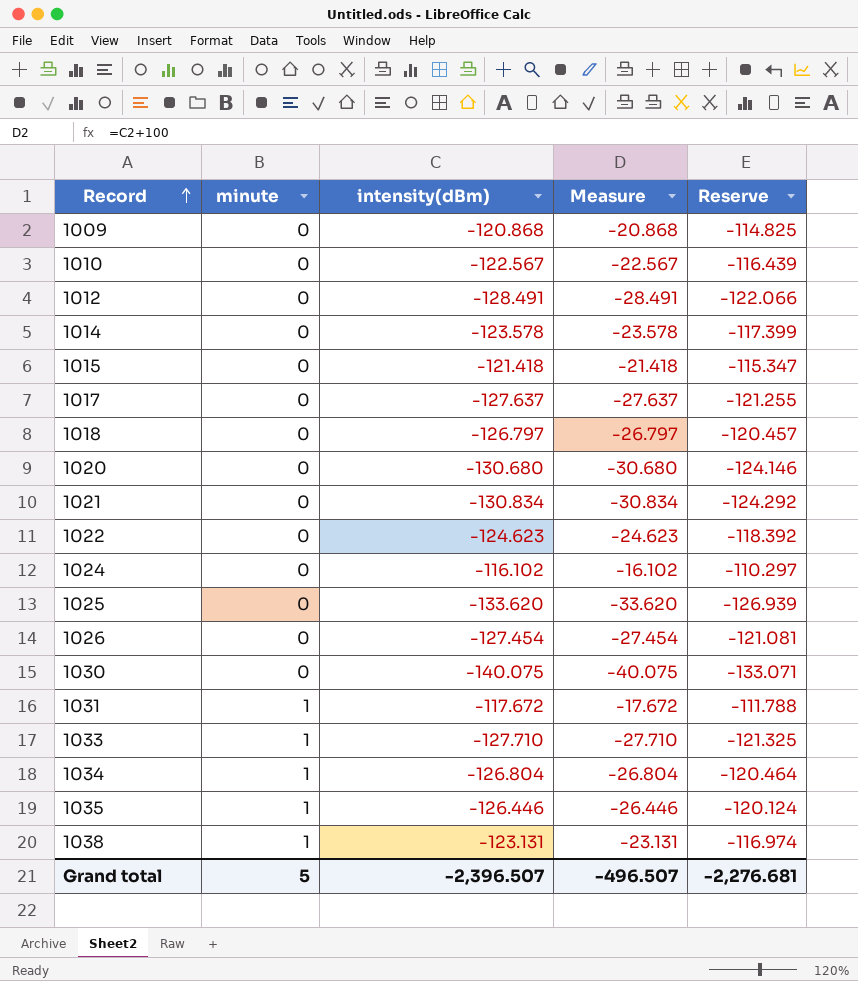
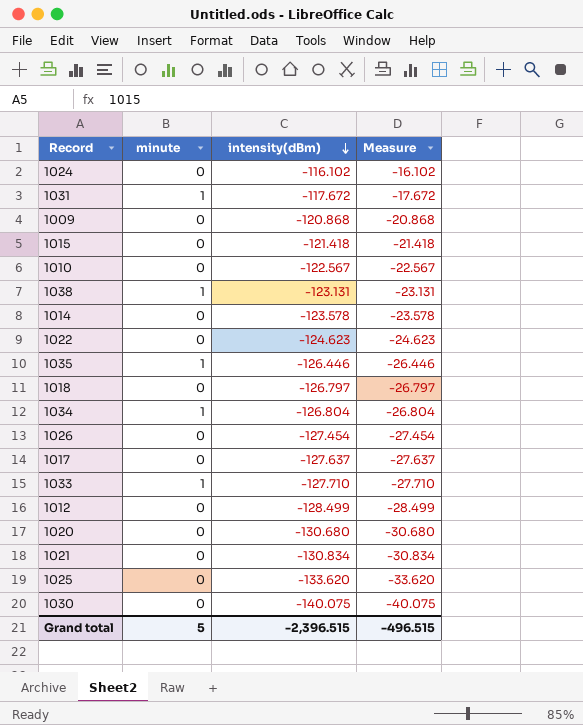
row order: Record ascending -> intensity(dBm) descending
column Reserve | formula: [intensity(dBm)] * 0.95 -> none
1012 | intensity(dBm): -128.491 -> -128.499
1012 | Measure: -28.491 -> -28.499
Grand total | intensity(dBm): -2,396.507 -> -2,396.515
Grand total | Measure: -496.507 -> -496.515

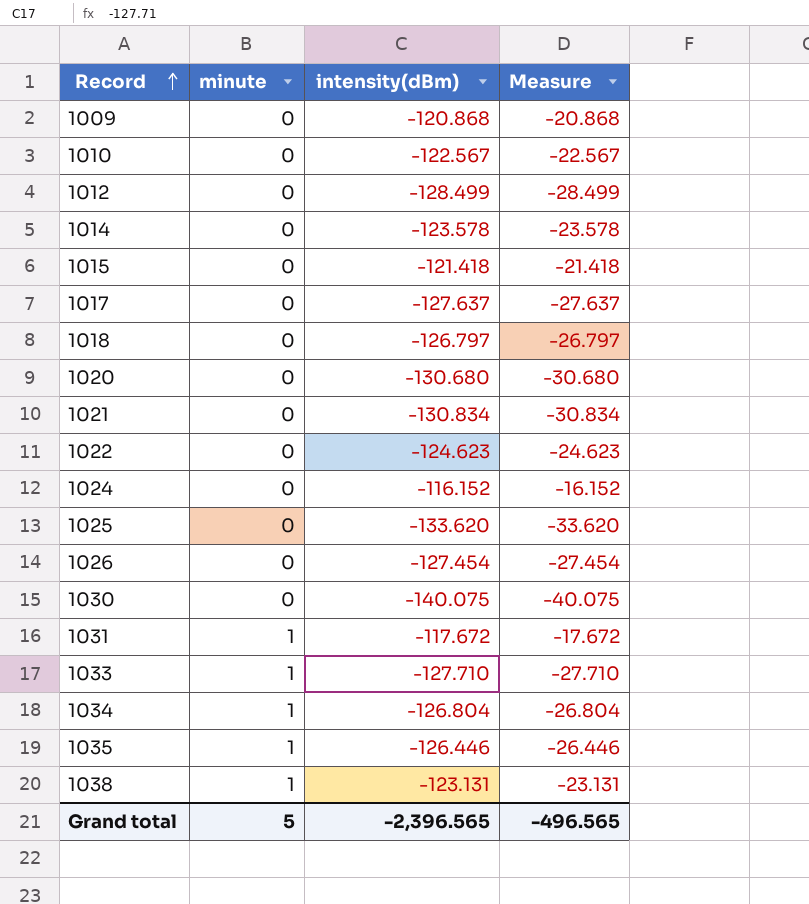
row order: intensity(dBm) descending -> Record ascending
1024 | intensity(dBm): -116.102 -> -116.152
1024 | Measure: -16.102 -> -16.152
Grand total | intensity(dBm): -2,396.515 -> -2,396.565
Grand total | Measure: -496.515 -> -496.565

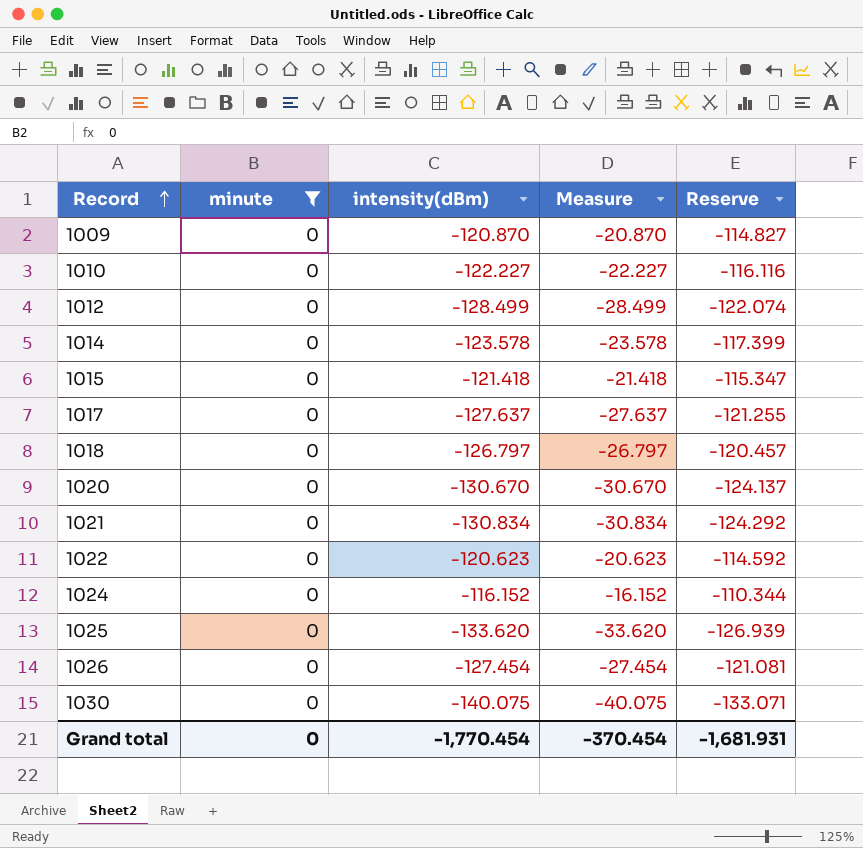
filter: none -> minute = 0
column Reserve | formula: none -> [intensity(dBm)] * 0.95
1009 | intensity(dBm): -120.868 -> -120.870
1009 | Measure: -20.868 -> -20.870
1010 | intensity(dBm): -122.567 -> -122.227
1010 | Measure: -22.567 -> -22.227
1020 | intensity(dBm): -130.680 -> -130.670
1020 | Measure: -30.680 -> -30.670
1022 | intensity(dBm): -124.623 -> -120.623
1022 | Measure: -24.623 -> -20.623
Grand total | minute: 5 -> 0
Grand total | intensity(dBm): -2,396.565 -> -1,770.454
Grand total | Measure: -496.565 -> -370.454

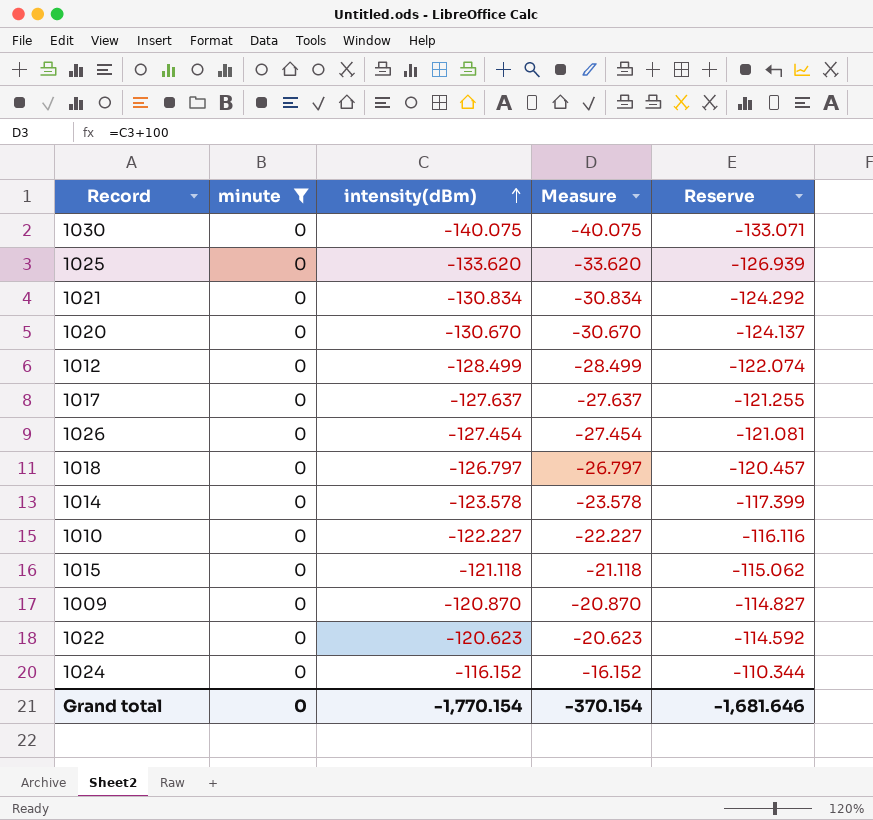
row order: Record ascending -> intensity(dBm) ascending
1015 | intensity(dBm): -121.418 -> -121.118
1015 | Measure: -21.418 -> -21.118
1015 | Reserve: -115.347 -> -115.062
Grand total | intensity(dBm): -1,770.454 -> -1,770.154
Grand total | Measure: -370.454 -> -370.154
Grand total | Reserve: -1,681.931 -> -1,681.646

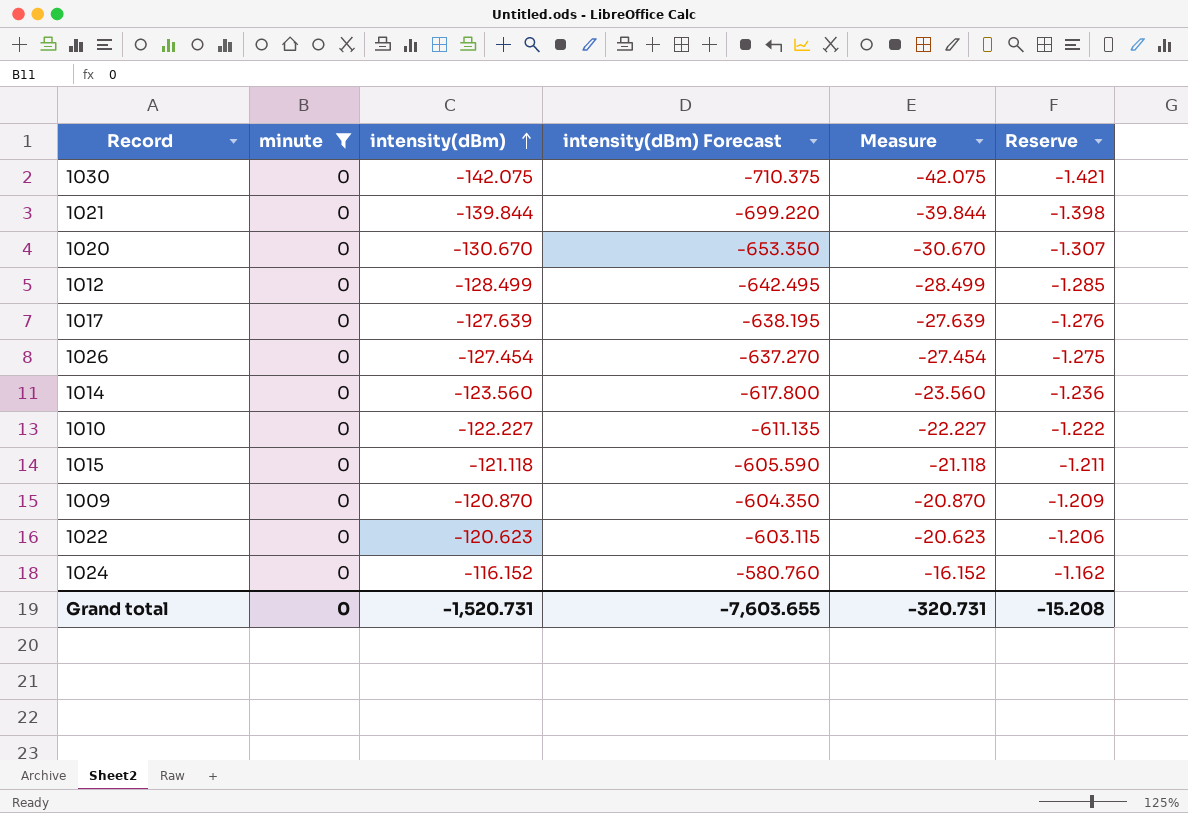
column intensity(dBm) Forecast | formula: none -> [intensity(dBm)] * 5
column Reserve | formula: [intensity(dBm)] * 0.95 -> [intensity(dBm)] * 0.01
row 1025: 0 | -133.620 | -33.620 | -126.939 -> none
row 1018: 0 | -126.797 | -26.797 | -120.457 -> none
1030 | intensity(dBm): -140.075 -> -142.075
1030 | Measure: -40.075 -> -42.075
1021 | intensity(dBm): -130.834 -> -139.844
1021 | Measure: -30.834 -> -39.844
1017 | intensity(dBm): -127.637 -> -127.639
1017 | Measure: -27.637 -> -27.639
1014 | intensity(dBm): -123.578 -> -123.560
1014 | Measure: -23.578 -> -23.560
Grand total | intensity(dBm): -1,770.154 -> -1,520.731
Grand total | Measure: -370.154 -> -320.731
Grand total | Reserve: -1,681.646 -> -15.208

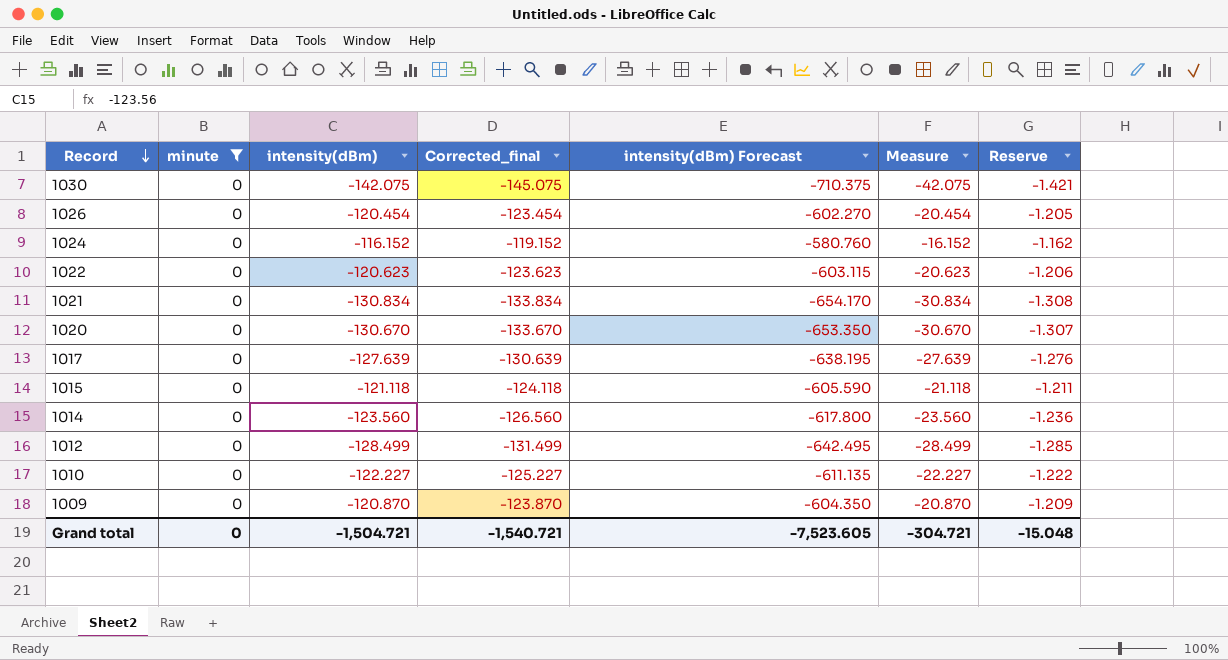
row order: intensity(dBm) ascending -> Record descending
column Corrected_final | formula: none -> [intensity(dBm)] - 3
1026 | intensity(dBm): -127.454 -> -120.454
1026 | intensity(dBm) Forecast: -637.270 -> -602.270
1026 | Measure: -27.454 -> -20.454
1026 | Reserve: -1.275 -> -1.205
1021 | intensity(dBm): -139.844 -> -130.834
1021 | intensity(dBm) Forecast: -699.220 -> -654.170
1021 | Measure: -39.844 -> -30.834
1021 | Reserve: -1.398 -> -1.308
Grand total | intensity(dBm): -1,520.731 -> -1,504.721
Grand total | intensity(dBm) Forecast: -7,603.655 -> -7,523.605
Grand total | Measure: -320.731 -> -304.721
Grand total | Reserve: -15.208 -> -15.048

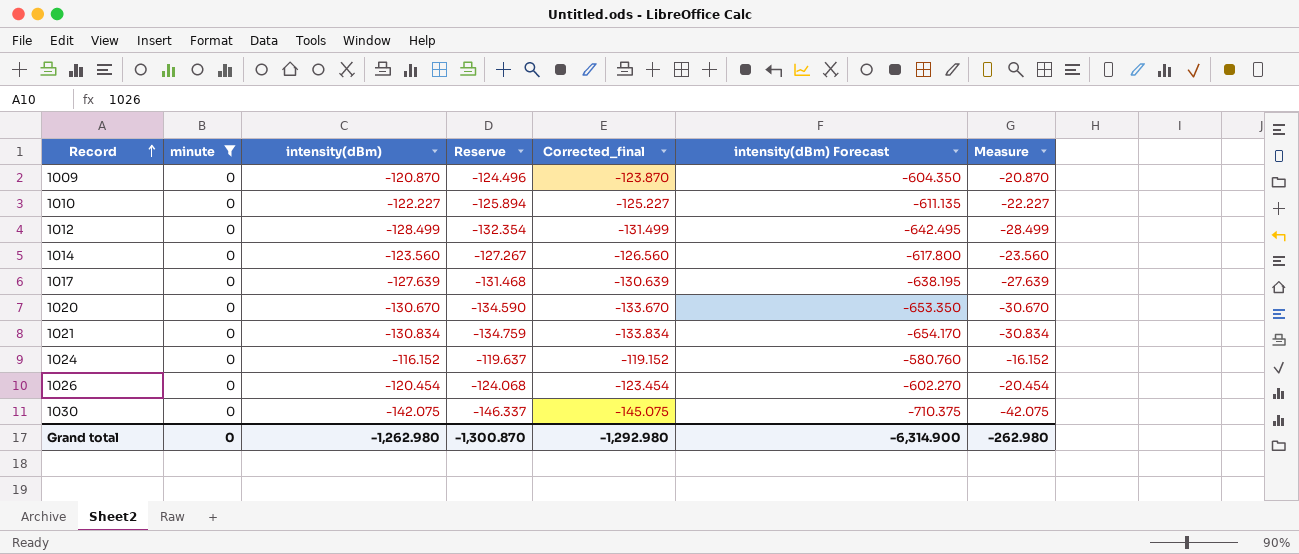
row order: Record descending -> Record ascending
column Reserve | formula: [intensity(dBm)] * 0.01 -> [intensity(dBm)] * 1.03
column Reserve | position: 7 -> 4
row 1022: 0 | -120.623 | -123.623 | -603.115 | -20.623 | -1.206 -> none
row 1015: 0 | -121.118 | -124.118 | -605.590 | -21.118 | -1.211 -> none
Grand total | intensity(dBm): -1,504.721 -> -1,262.980
Grand total | Reserve: -15.048 -> -1,300.870
Grand total | Corrected_final: -1,540.721 -> -1,292.980
Grand total | intensity(dBm) Forecast: -7,523.605 -> -6,314.900
Grand total | Measure: -304.721 -> -262.980

